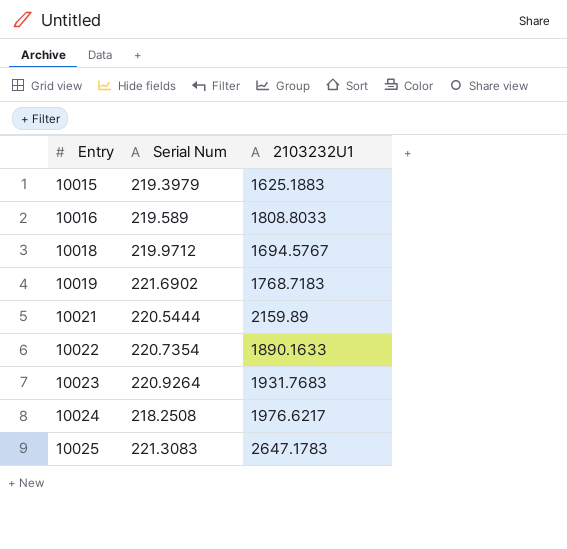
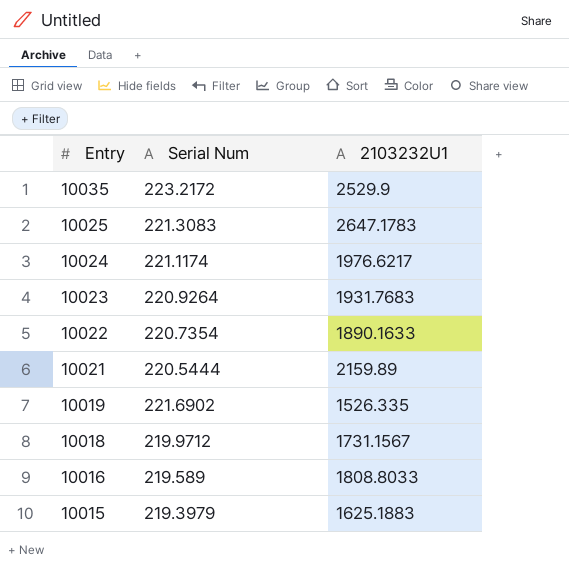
row order: Entry ascending -> Entry descending
row 10035: none -> 223.2172 | 2529.9
10024 | Serial Num: 218.2508 -> 221.1174
10019 | 2103232U1: 1768.7183 -> 1526.335
10018 | 2103232U1: 1694.5767 -> 1731.1567

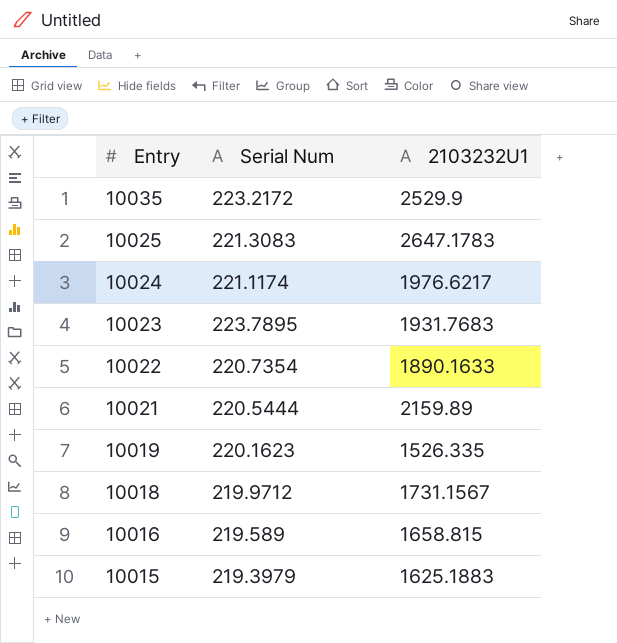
10023 | Serial Num: 220.9264 -> 223.7895
10019 | Serial Num: 221.6902 -> 220.1623
10016 | 2103232U1: 1808.8033 -> 1658.815

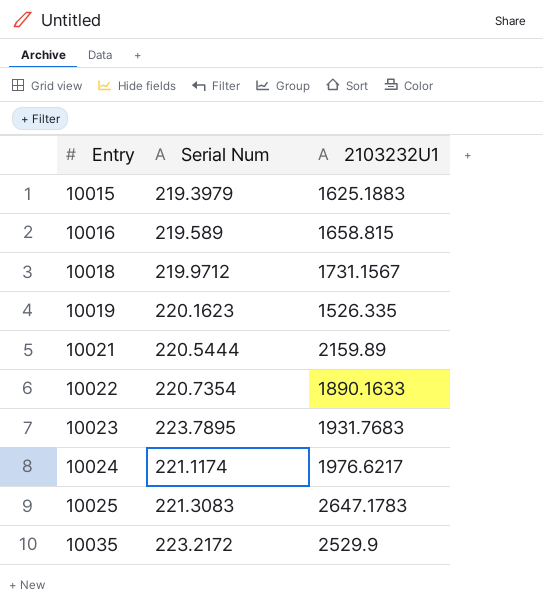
row order: Entry descending -> Entry ascending

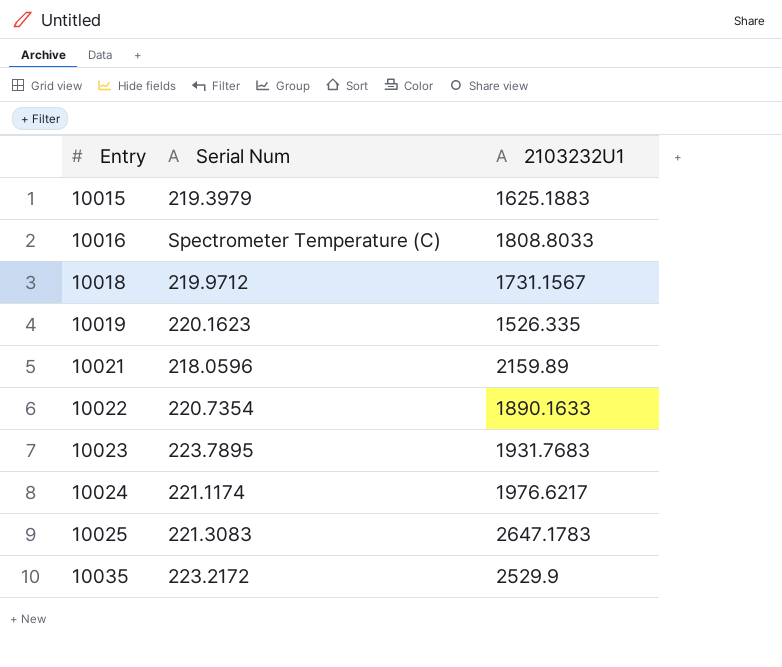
10016 | Serial Num: 219.589 -> Spectrometer Temperature (C)
10016 | 2103232U1: 1658.815 -> 1808.8033
10021 | Serial Num: 220.5444 -> 218.0596

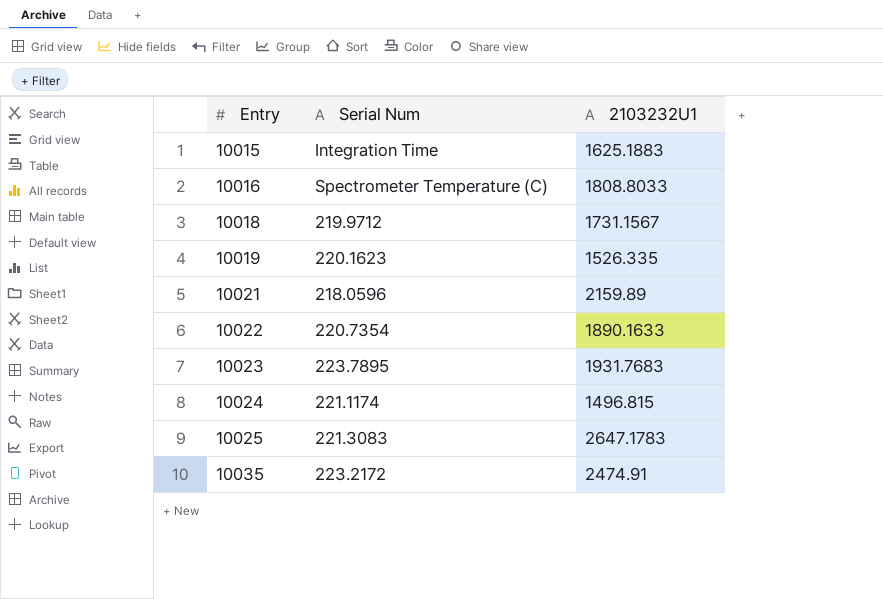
10015 | Serial Num: 219.3979 -> Integration Time
10024 | 2103232U1: 1976.6217 -> 1496.815
10035 | 2103232U1: 2529.9 -> 2474.91

